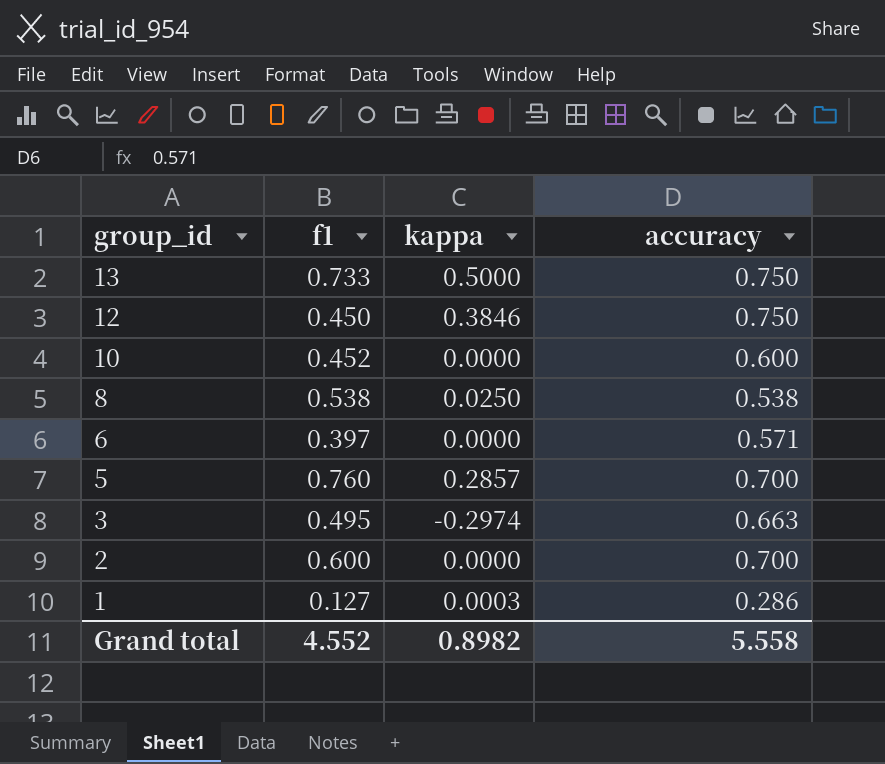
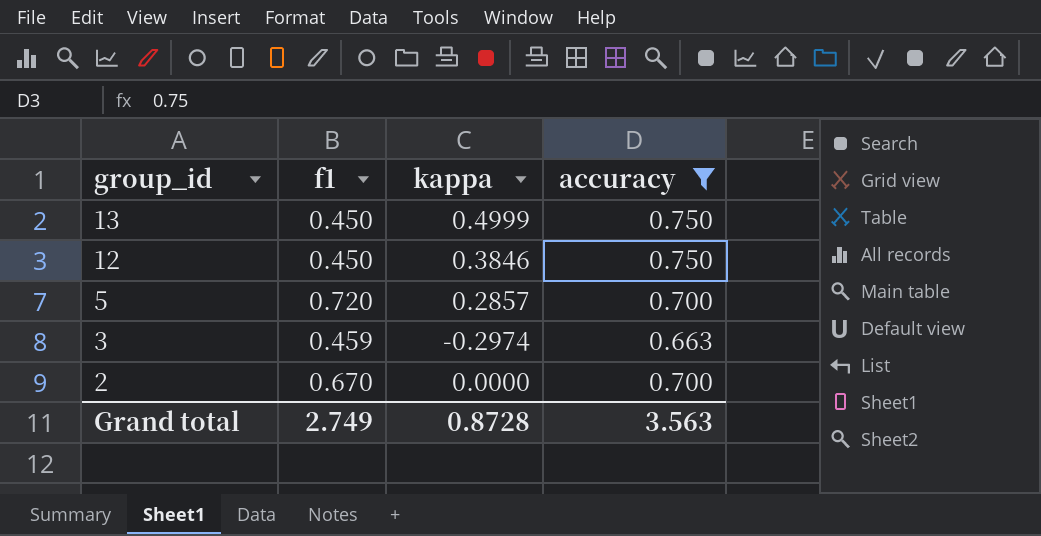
filter: none -> accuracy >= 0.663
13 | f1: 0.733 -> 0.450
13 | kappa: 0.5000 -> 0.4999
5 | f1: 0.760 -> 0.720
3 | f1: 0.495 -> 0.459
2 | f1: 0.600 -> 0.670
Grand total | f1: 4.552 -> 2.749
Grand total | kappa: 0.8982 -> 0.8728
Grand total | accuracy: 5.558 -> 3.563

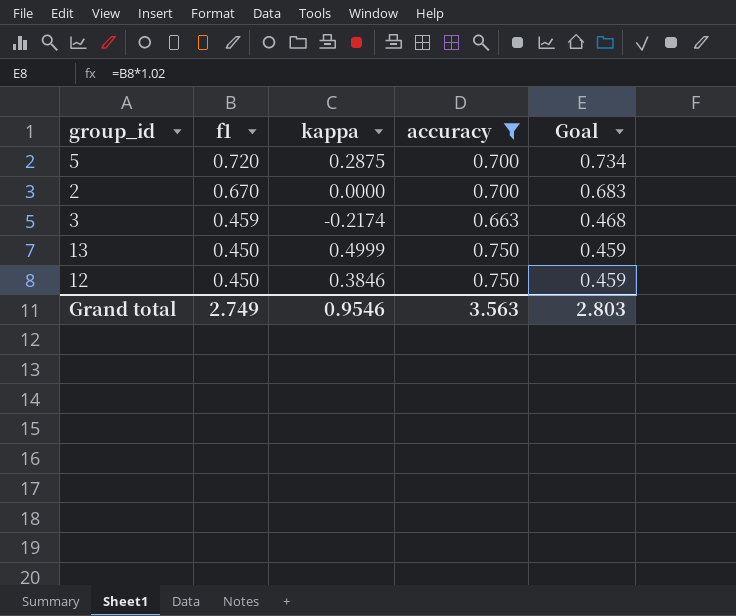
row order: group_id descending -> f1 descending
column Goal | formula: none -> [f1] * 1.02
5 | kappa: 0.2857 -> 0.2875
3 | kappa: -0.2974 -> -0.2174
Grand total | kappa: 0.8728 -> 0.9546

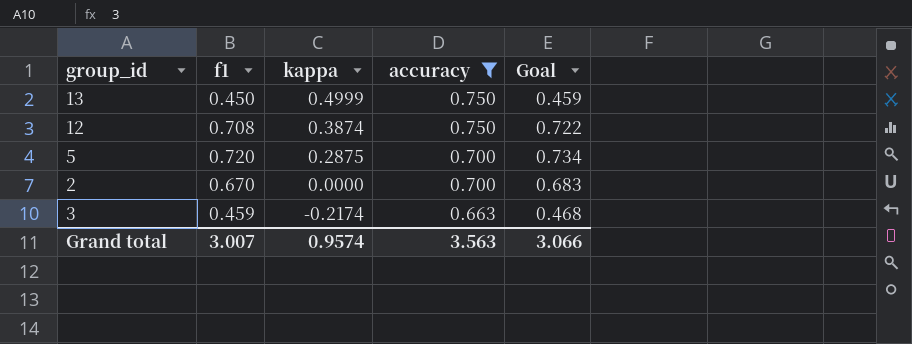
row order: f1 descending -> kappa descending
12 | f1: 0.450 -> 0.708
12 | kappa: 0.3846 -> 0.3874
12 | Goal: 0.459 -> 0.722
Grand total | f1: 2.749 -> 3.007
Grand total | kappa: 0.9546 -> 0.9574
Grand total | Goal: 2.803 -> 3.066

